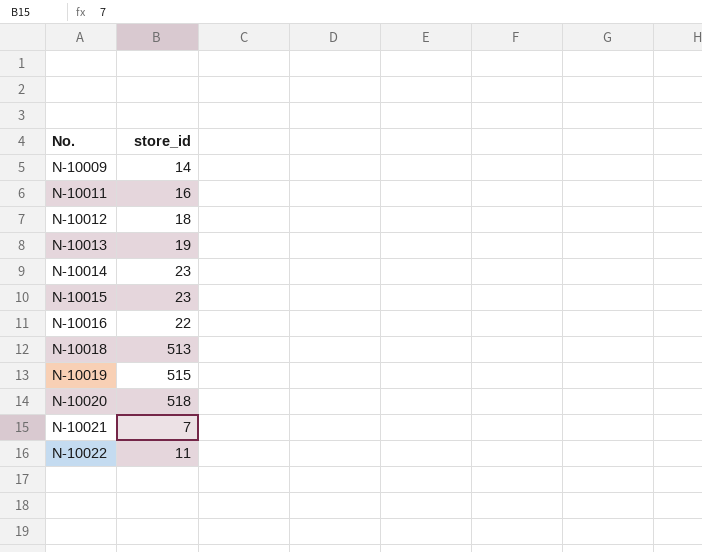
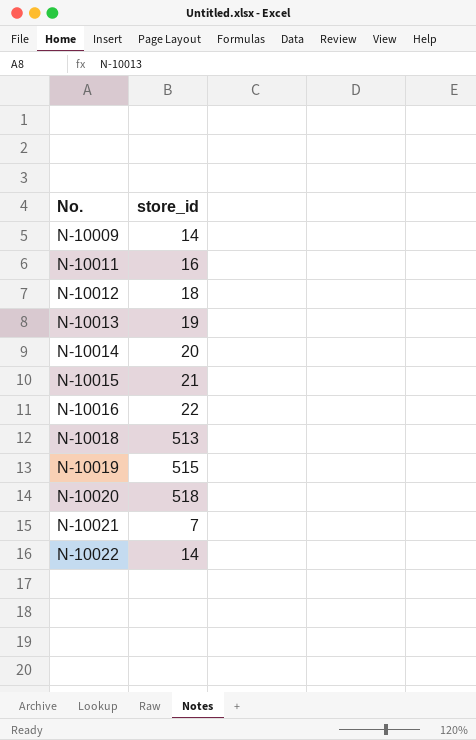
N-10014 | store_id: 23 -> 20
N-10015 | store_id: 23 -> 21
N-10022 | store_id: 11 -> 14

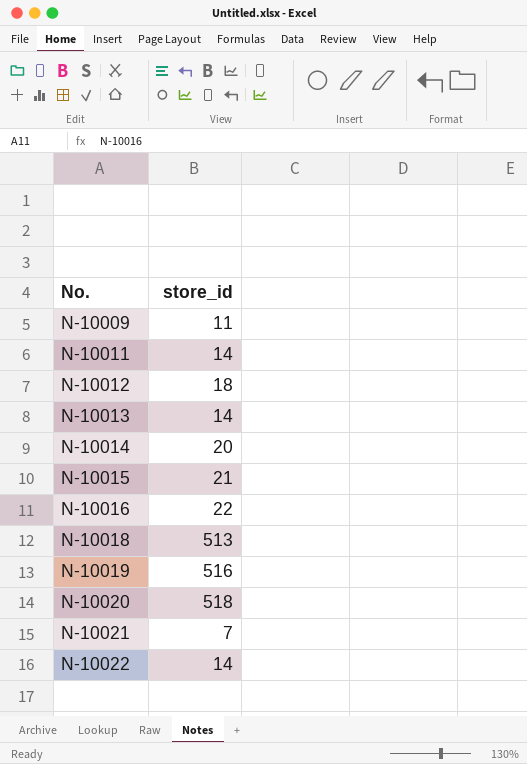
N-10009 | store_id: 14 -> 11
N-10011 | store_id: 16 -> 14
N-10013 | store_id: 19 -> 14
N-10019 | store_id: 515 -> 516

